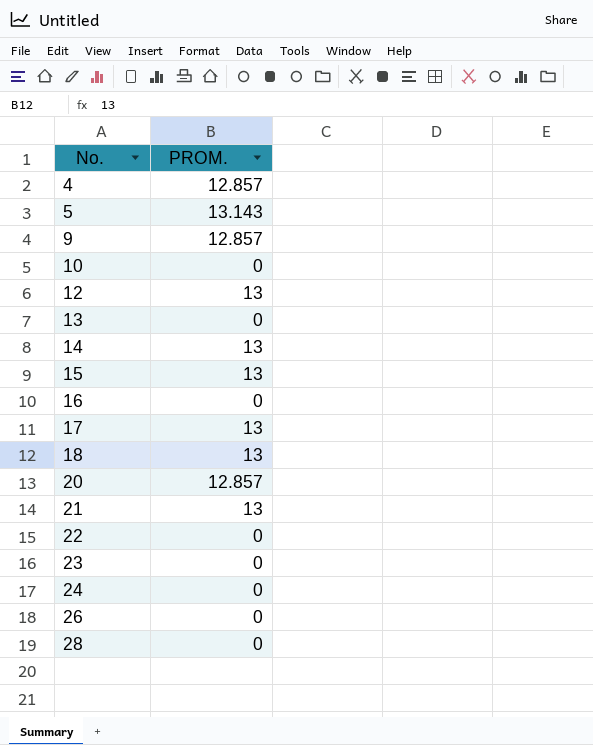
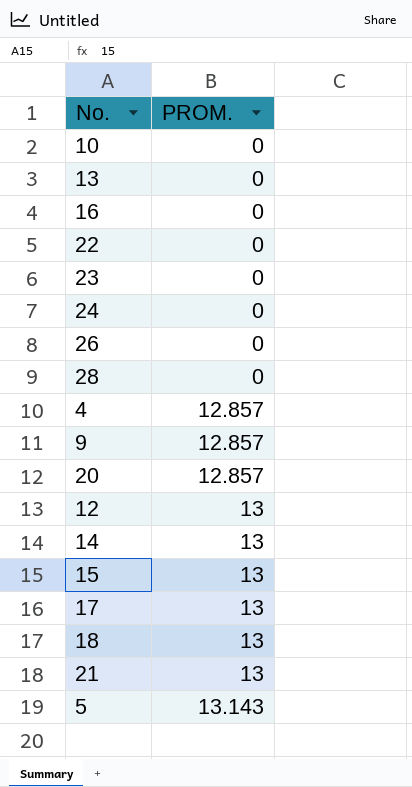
row order: No. ascending -> PROM. ascending

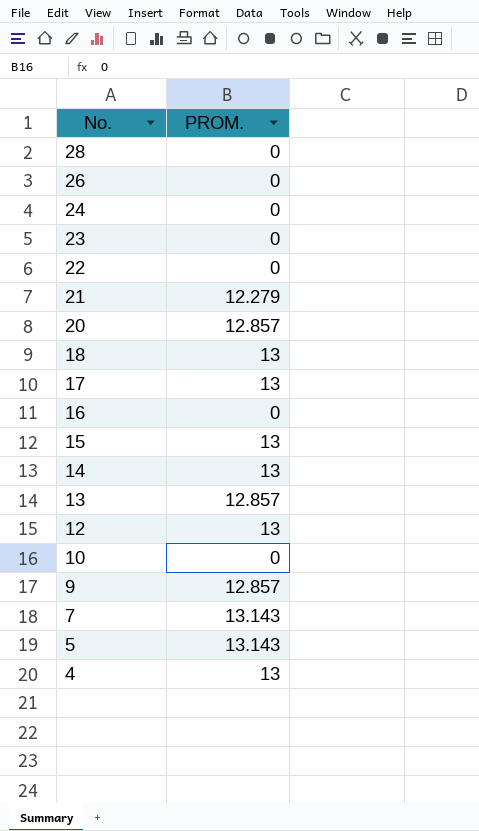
row order: PROM. ascending -> No. descending
21 | PROM.: 13 -> 12.279
13 | PROM.: 0 -> 12.857
row 7: none -> 13.143
4 | PROM.: 12.857 -> 13

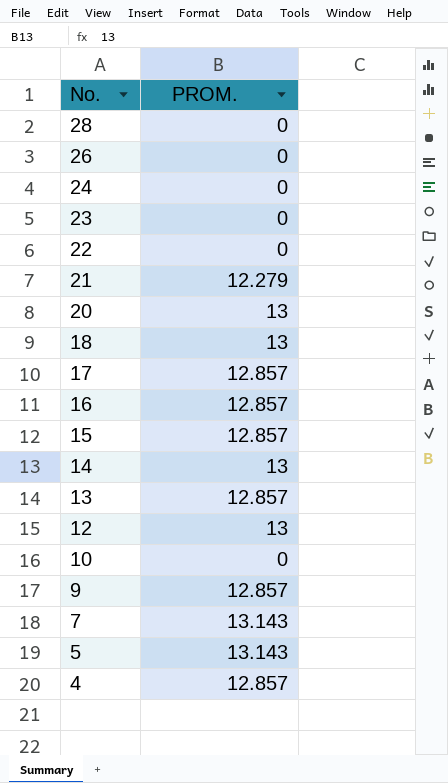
20 | PROM.: 12.857 -> 13
17 | PROM.: 13 -> 12.857
16 | PROM.: 0 -> 12.857
15 | PROM.: 13 -> 12.857
4 | PROM.: 13 -> 12.857

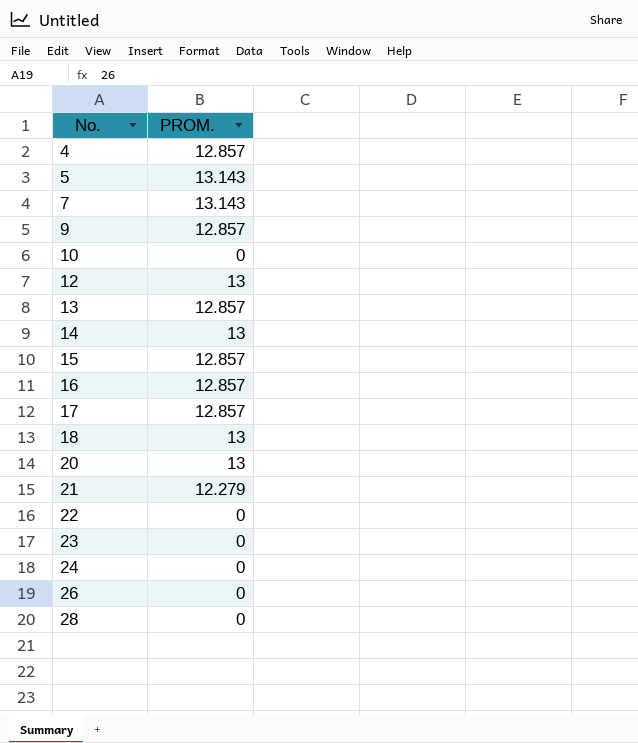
row order: No. descending -> No. ascending

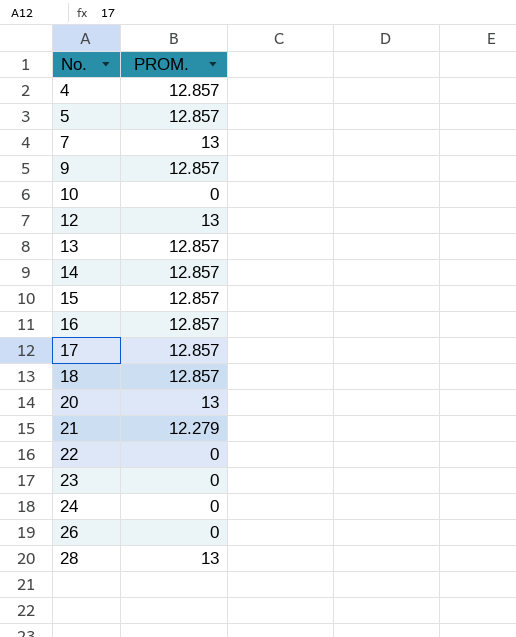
5 | PROM.: 13.143 -> 12.857
7 | PROM.: 13.143 -> 13
14 | PROM.: 13 -> 12.857
18 | PROM.: 13 -> 12.857
28 | PROM.: 0 -> 13

